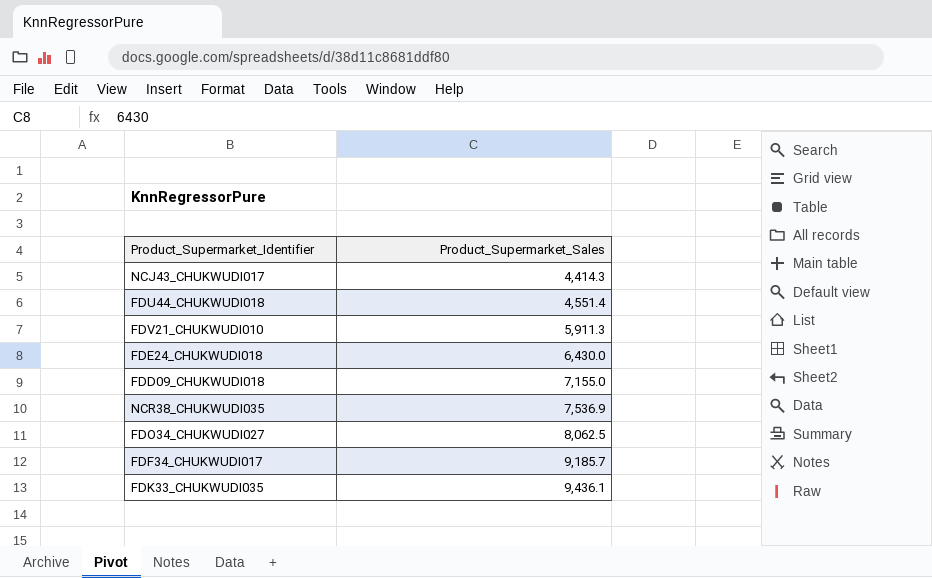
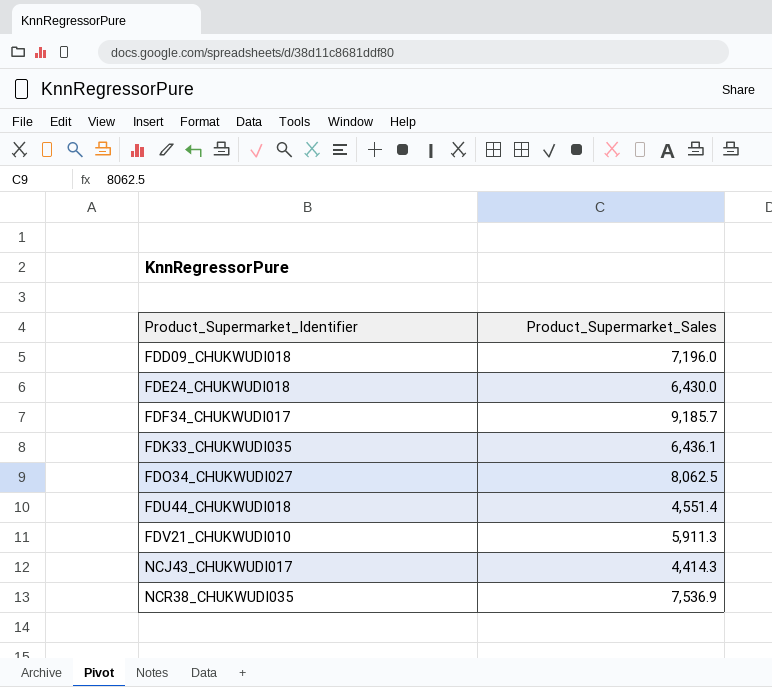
row order: Product_Supermarket_Sales ascending -> Product_Supermarket_Identifier ascending
FDD09_CHUKWUDI018 | Product_Supermarket_Sales: 7,155.0 -> 7,196.0
FDK33_CHUKWUDI035 | Product_Supermarket_Sales: 9,436.1 -> 6,436.1

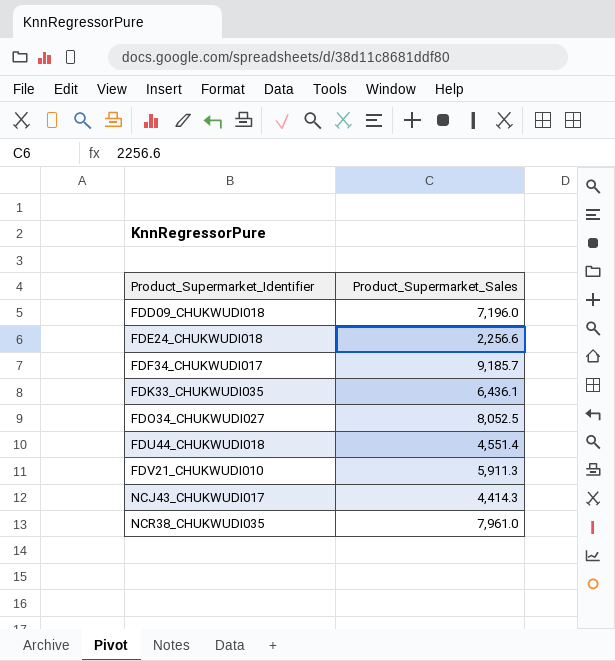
FDE24_CHUKWUDI018 | Product_Supermarket_Sales: 6,430.0 -> 2,256.6
FDO34_CHUKWUDI027 | Product_Supermarket_Sales: 8,062.5 -> 8,052.5
NCR38_CHUKWUDI035 | Product_Supermarket_Sales: 7,536.9 -> 7,961.0

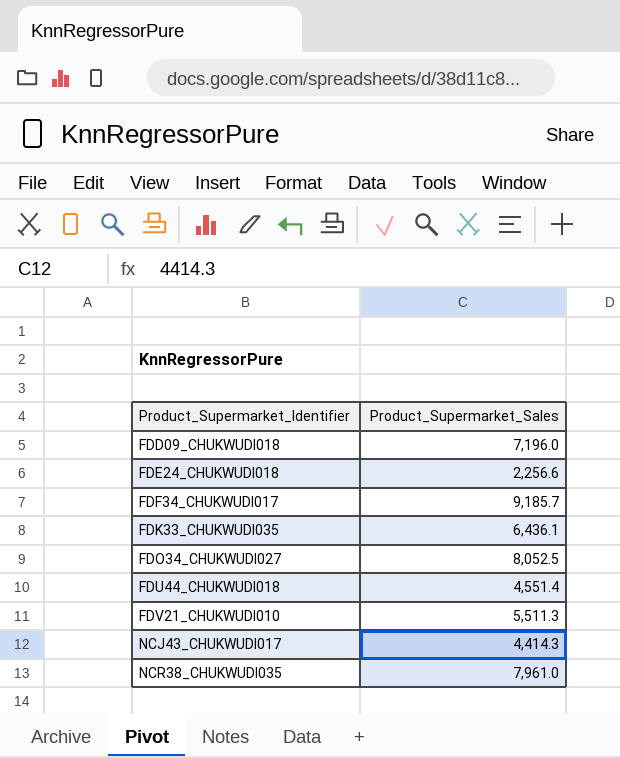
FDV21_CHUKWUDI010 | Product_Supermarket_Sales: 5,911.3 -> 5,511.3

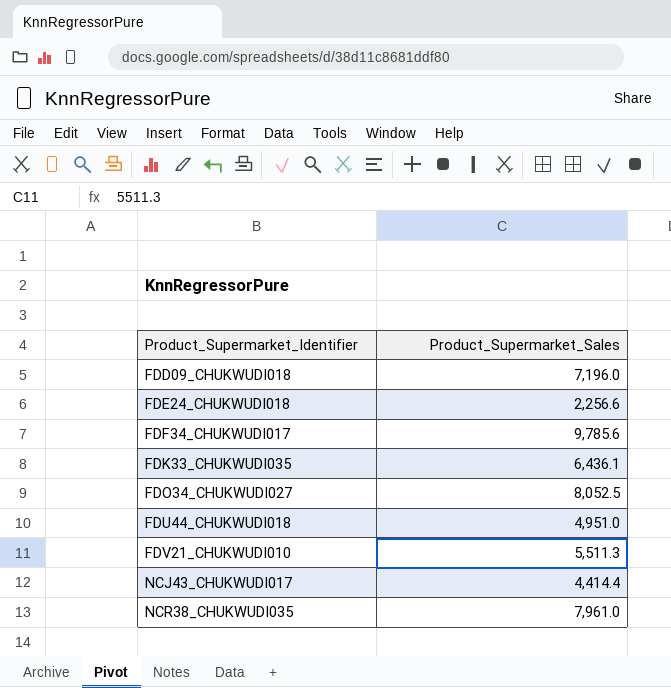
FDF34_CHUKWUDI017 | Product_Supermarket_Sales: 9,185.7 -> 9,785.6
FDU44_CHUKWUDI018 | Product_Supermarket_Sales: 4,551.4 -> 4,951.0
NCJ43_CHUKWUDI017 | Product_Supermarket_Sales: 4,414.3 -> 4,414.4

